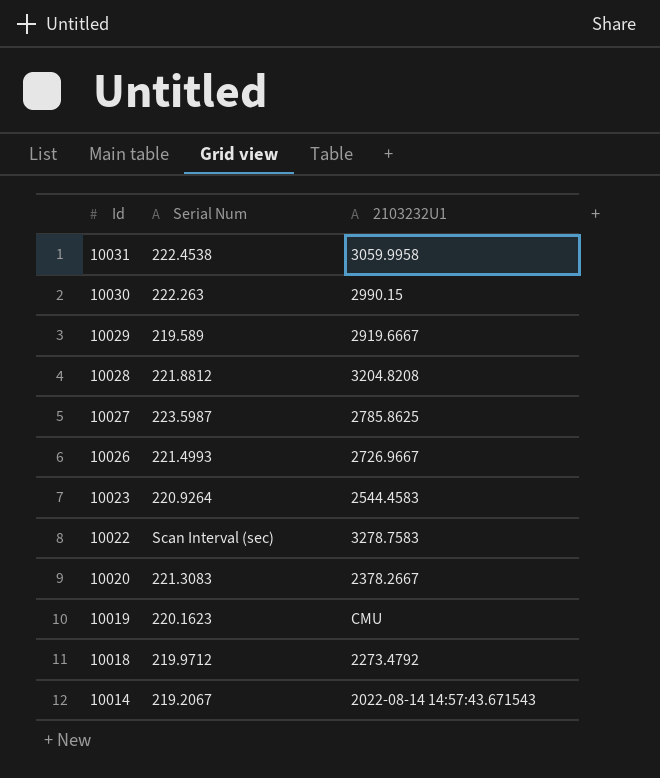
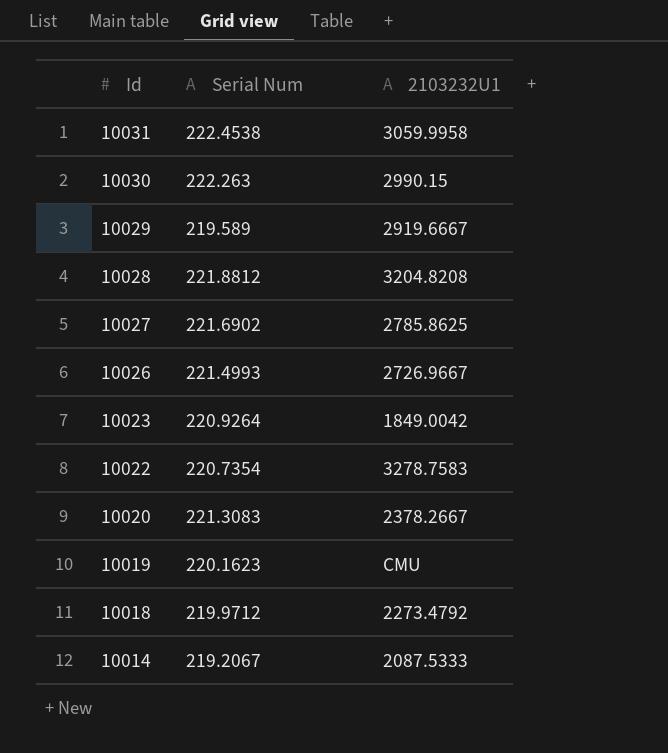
10027 | Serial Num: 223.5987 -> 221.6902
10023 | 2103232U1: 2544.4583 -> 1849.0042
10022 | Serial Num: Scan Interval (sec) -> 220.7354
10014 | 2103232U1: 2022-08-14 14:57:43.671543 -> 2087.5333

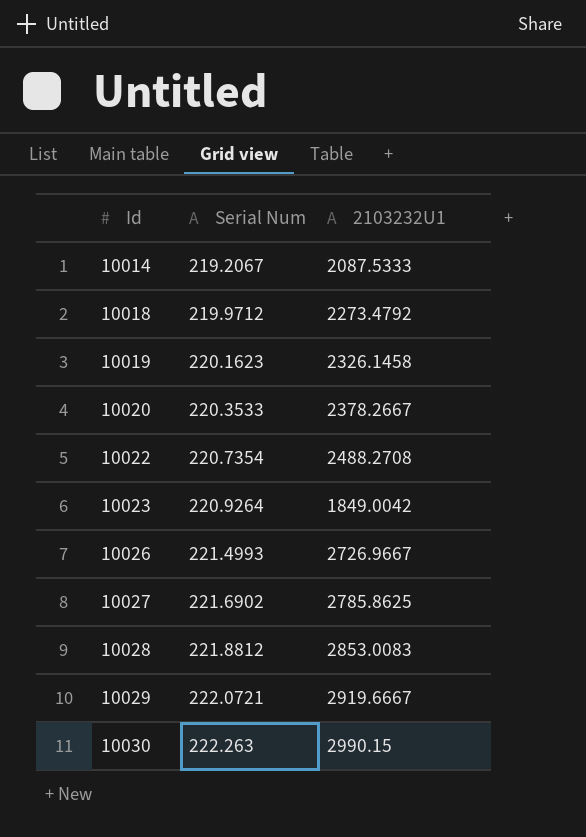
row order: Id descending -> Id ascending
row 10031: 222.4538 | 3059.9958 -> none
10019 | 2103232U1: CMU -> 2326.1458
10020 | Serial Num: 221.3083 -> 220.3533
10022 | 2103232U1: 3278.7583 -> 2488.2708
10028 | 2103232U1: 3204.8208 -> 2853.0083
10029 | Serial Num: 219.589 -> 222.0721

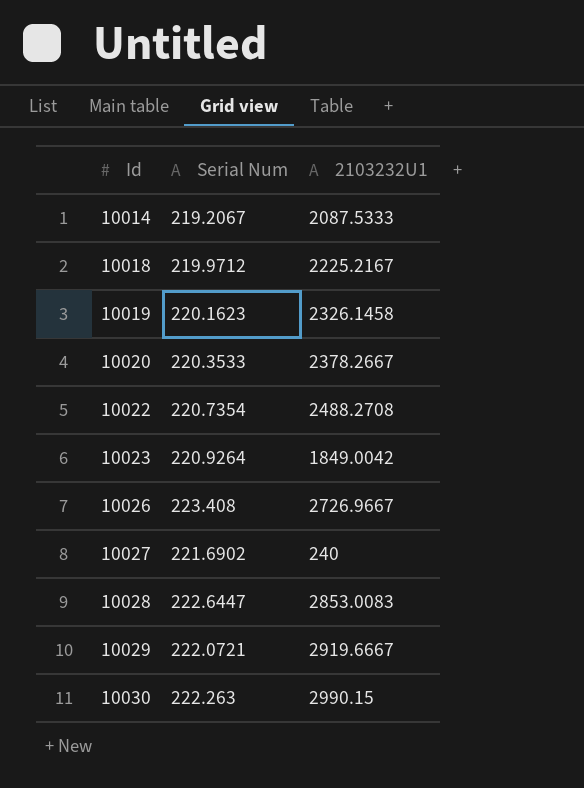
10018 | 2103232U1: 2273.4792 -> 2225.2167
10026 | Serial Num: 221.4993 -> 223.408
10027 | 2103232U1: 2785.8625 -> 240
10028 | Serial Num: 221.8812 -> 222.6447

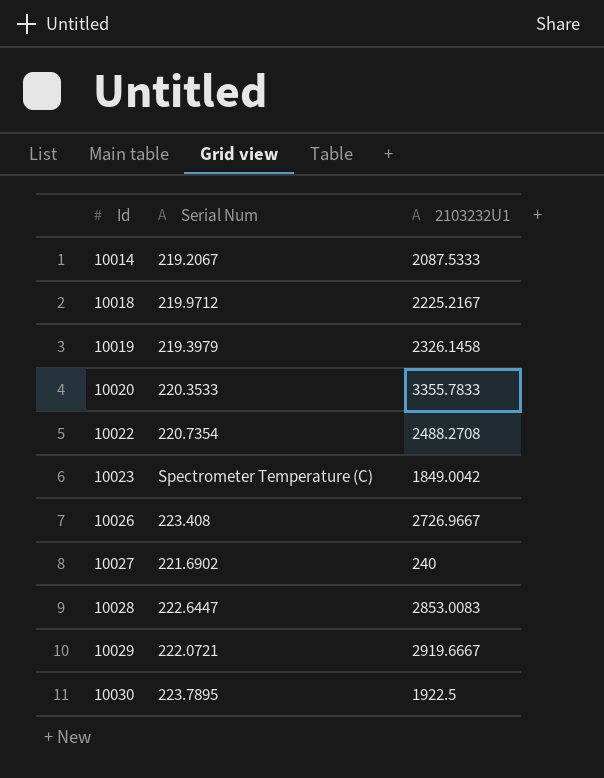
10019 | Serial Num: 220.1623 -> 219.3979
10020 | 2103232U1: 2378.2667 -> 3355.7833
10023 | Serial Num: 220.9264 -> Spectrometer Temperature (C)
10030 | Serial Num: 222.263 -> 223.7895
10030 | 2103232U1: 2990.15 -> 1922.5

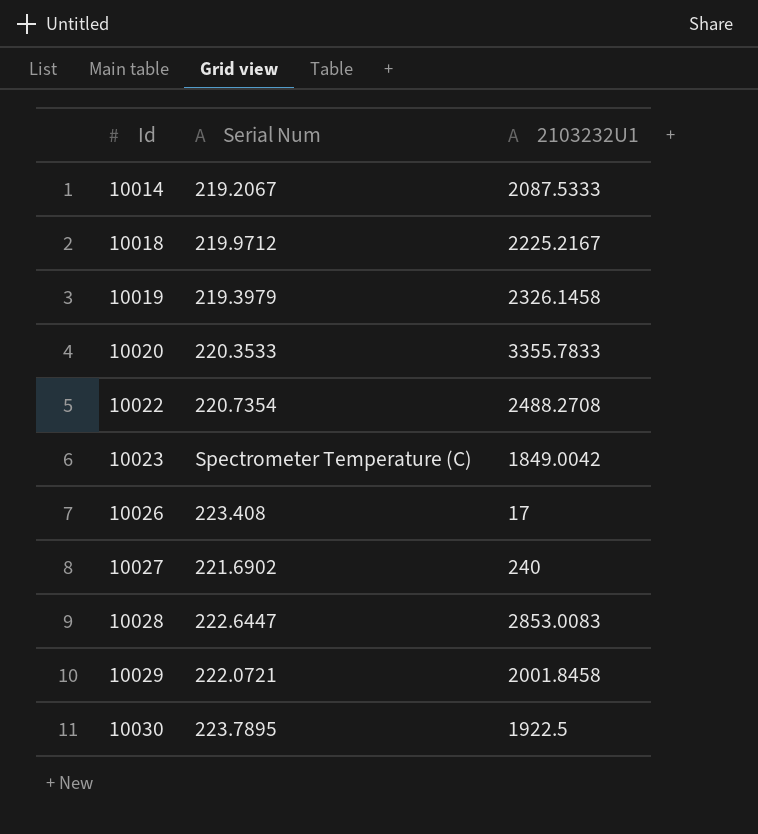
10026 | 2103232U1: 2726.9667 -> 17
10029 | 2103232U1: 2919.6667 -> 2001.8458

